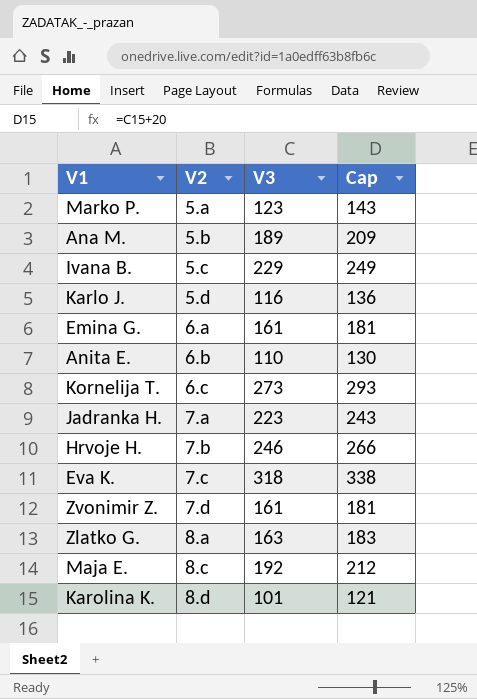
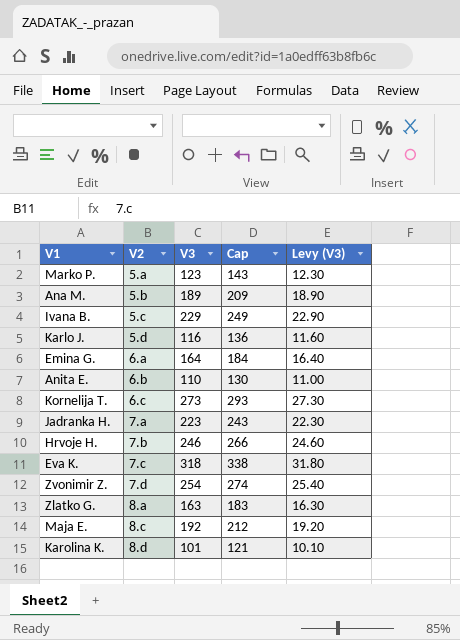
column Levy (V3) | formula: none -> [V3] * 0.1
Emina G. | V3: 161 -> 164
Emina G. | Cap: 181 -> 184
Zvonimir Z. | V3: 161 -> 254
Zvonimir Z. | Cap: 181 -> 274

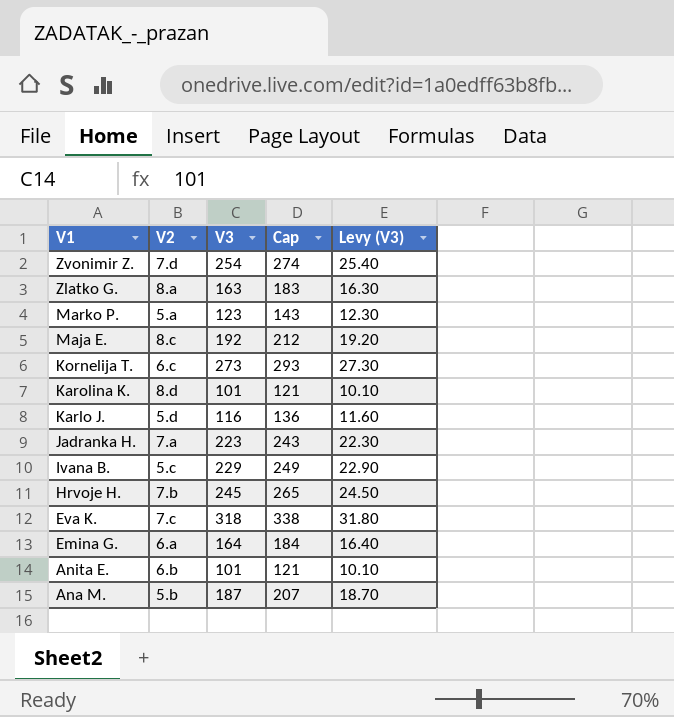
row order: V2 ascending -> V1 descending
Hrvoje H. | V3: 246 -> 245
Hrvoje H. | Cap: 266 -> 265
Hrvoje H. | Levy (V3): 24.60 -> 24.50
Anita E. | V3: 110 -> 101
Anita E. | Cap: 130 -> 121
Anita E. | Levy (V3): 11.00 -> 10.10
Ana M. | V3: 189 -> 187
Ana M. | Cap: 209 -> 207
Ana M. | Levy (V3): 18.90 -> 18.70

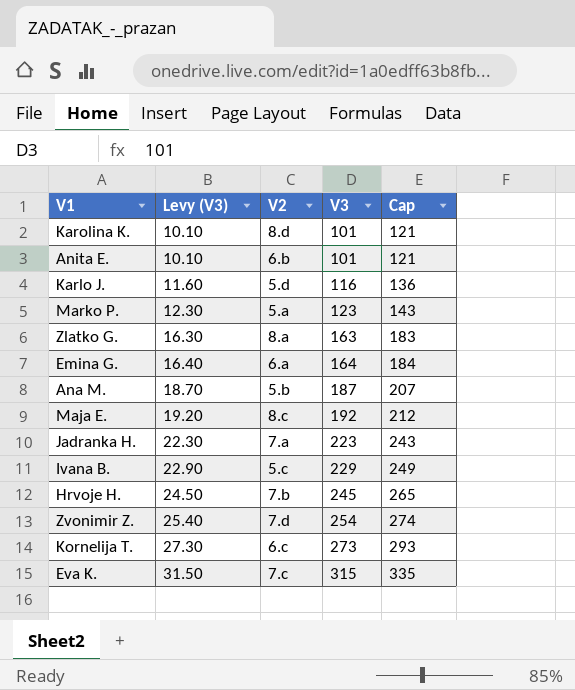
row order: V1 descending -> Levy (V3) ascending
column Levy (V3) | position: 5 -> 2
Eva K. | Levy (V3): 31.80 -> 31.50
Eva K. | V3: 318 -> 315
Eva K. | Cap: 338 -> 335

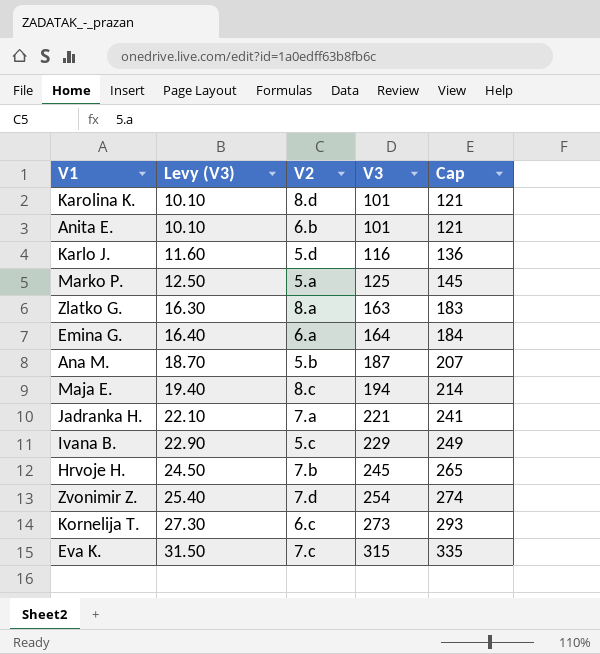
Marko P. | Levy (V3): 12.30 -> 12.50
Marko P. | V3: 123 -> 125
Marko P. | Cap: 143 -> 145
Maja E. | Levy (V3): 19.20 -> 19.40
Maja E. | V3: 192 -> 194
Maja E. | Cap: 212 -> 214
Jadranka H. | Levy (V3): 22.30 -> 22.10
Jadranka H. | V3: 223 -> 221
Jadranka H. | Cap: 243 -> 241

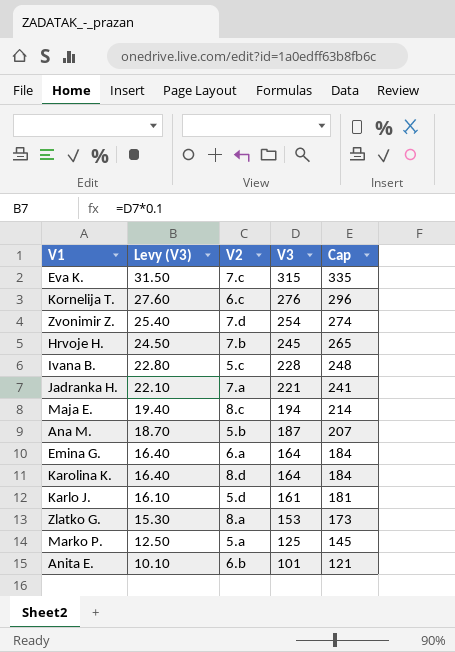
row order: Levy (V3) ascending -> Levy (V3) descending
Kornelija T. | Levy (V3): 27.30 -> 27.60
Kornelija T. | V3: 273 -> 276
Kornelija T. | Cap: 293 -> 296
Ivana B. | Levy (V3): 22.90 -> 22.80
Ivana B. | V3: 229 -> 228
Ivana B. | Cap: 249 -> 248
Karolina K. | Levy (V3): 10.10 -> 16.40
Karolina K. | V3: 101 -> 164
Karolina K. | Cap: 121 -> 184
Karlo J. | Levy (V3): 11.60 -> 16.10
Karlo J. | V3: 116 -> 161
Karlo J. | Cap: 136 -> 181
Zlatko G. | Levy (V3): 16.30 -> 15.30
Zlatko G. | V3: 163 -> 153
Zlatko G. | Cap: 183 -> 173

